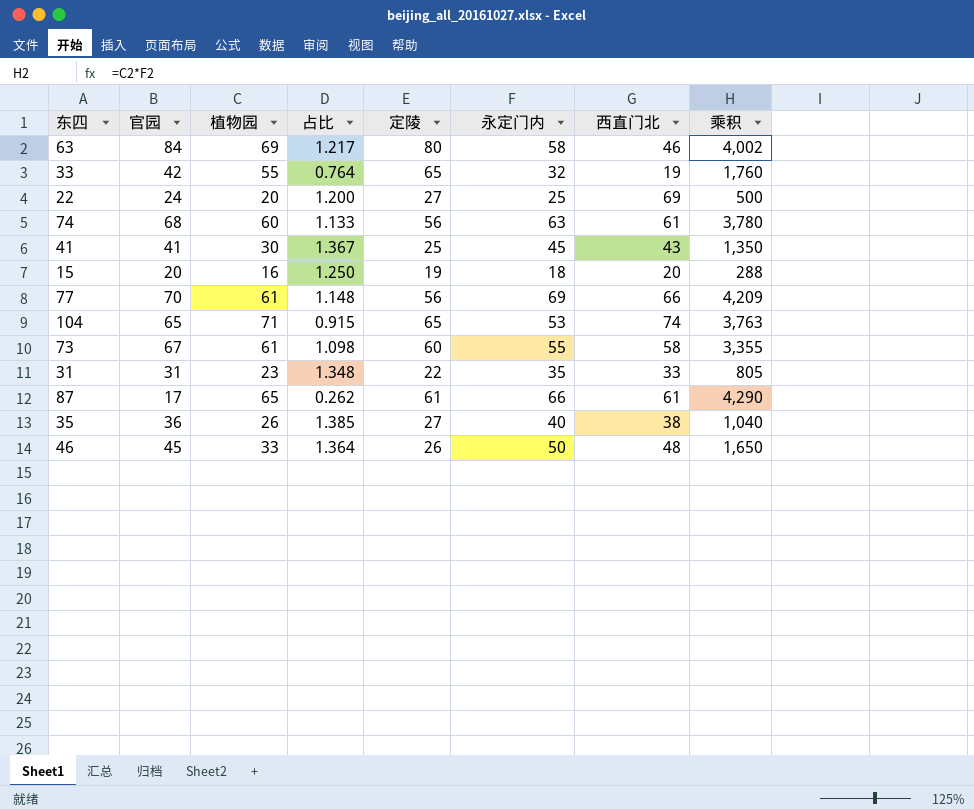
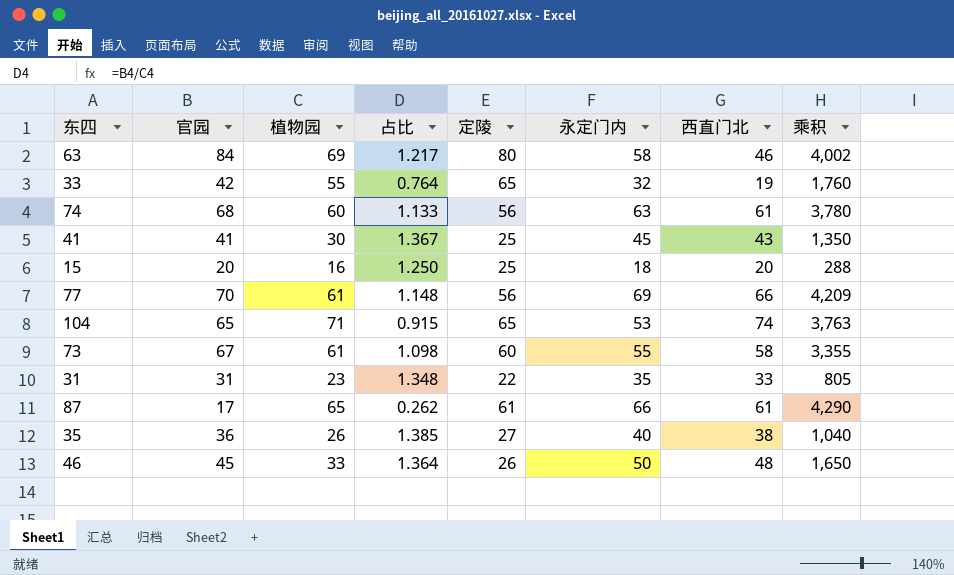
row 22: 24 | 20 | 1.200 | 27 | 25 | 69 | 500 -> none
15 | 定陵: 19 -> 25

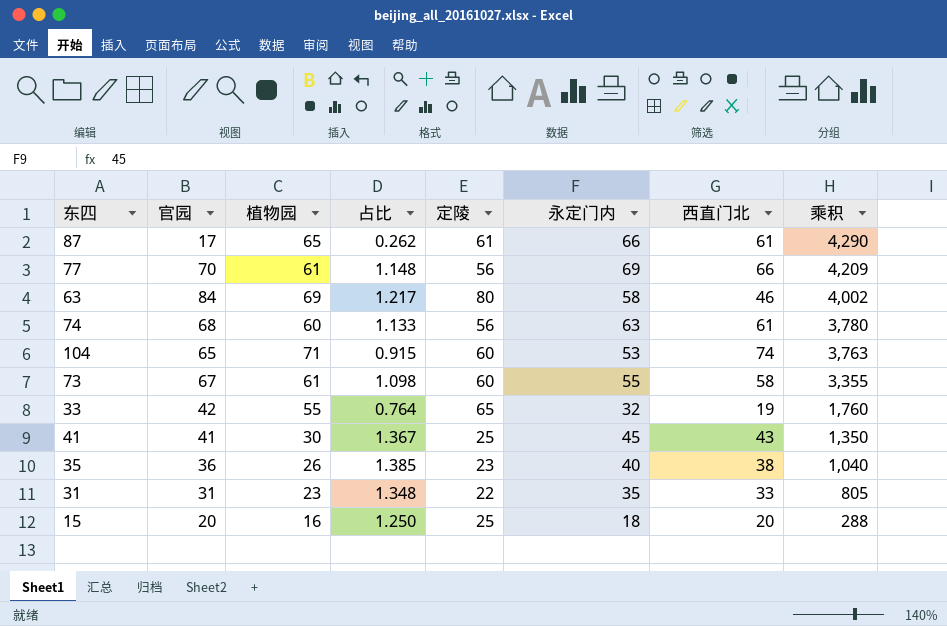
row order: none -> 乘积 descending
row 46: 45 | 33 | 1.364 | 26 | 50 | 48 | 1,650 -> none
104 | 定陵: 65 -> 60
35 | 定陵: 27 -> 23

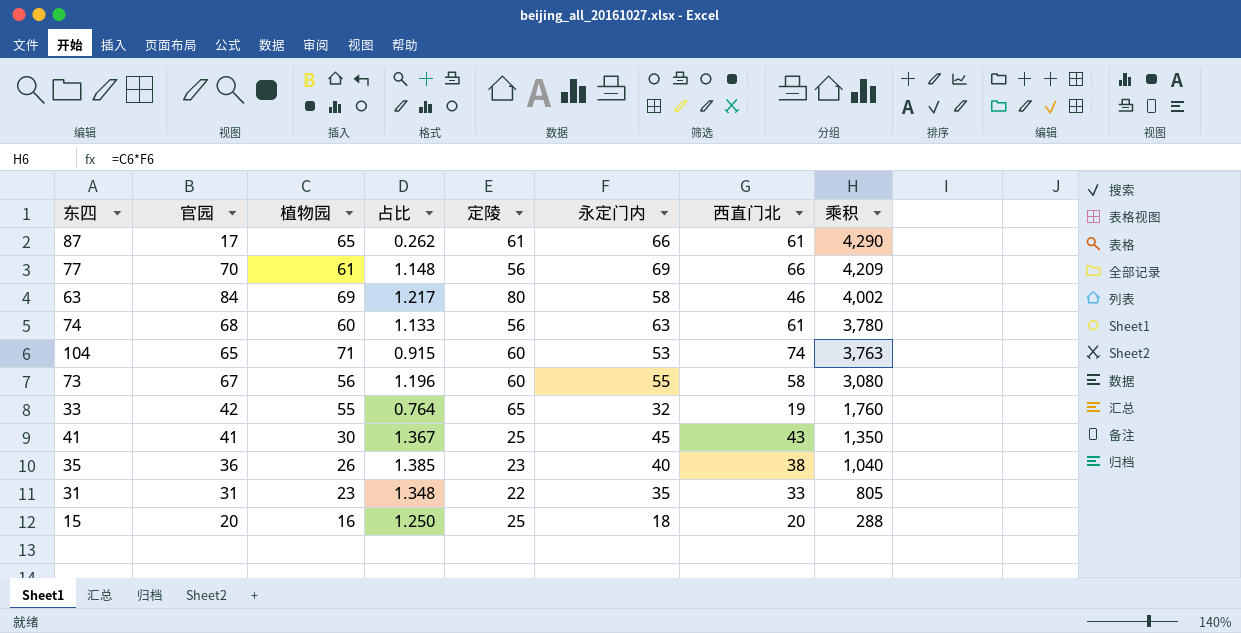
73 | 植物园: 61 -> 56
73 | 占比: 1.098 -> 1.196
73 | 乘积: 3,355 -> 3,080

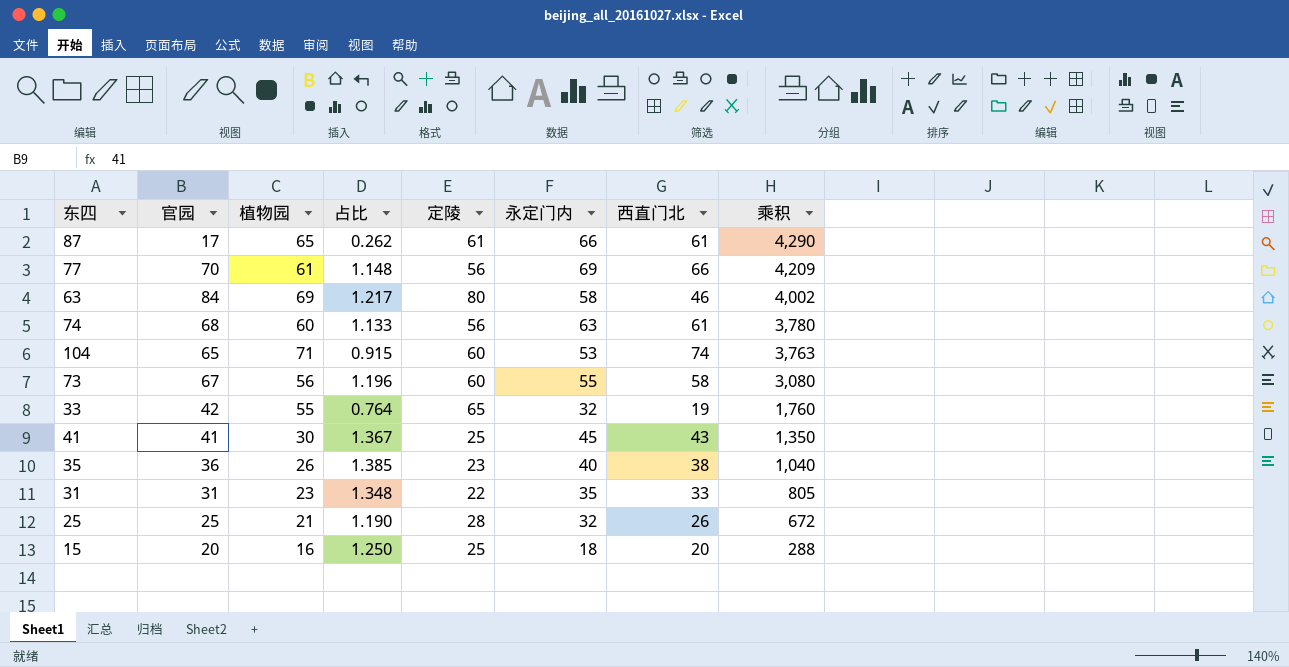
row 25: none -> 25 | 21 | 1.190 | 28 | 32 | 26 | 672

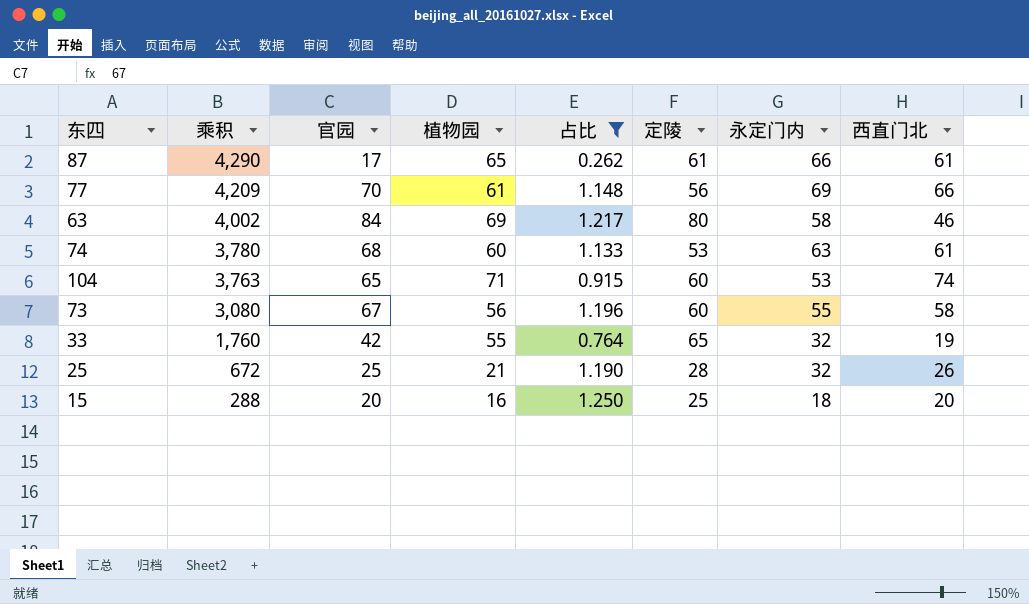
filter: none -> 占比 <= 1.250
column 乘积 | position: 8 -> 2
74 | 定陵: 56 -> 53

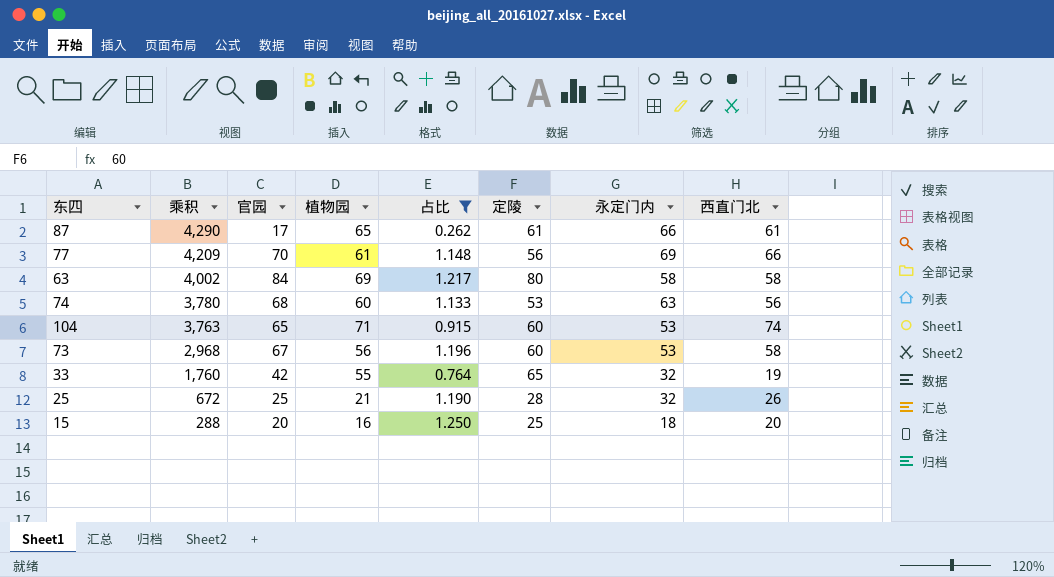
63 | 西直门北: 46 -> 58
74 | 西直门北: 61 -> 56
73 | 乘积: 3,080 -> 2,968
73 | 永定门内: 55 -> 53

